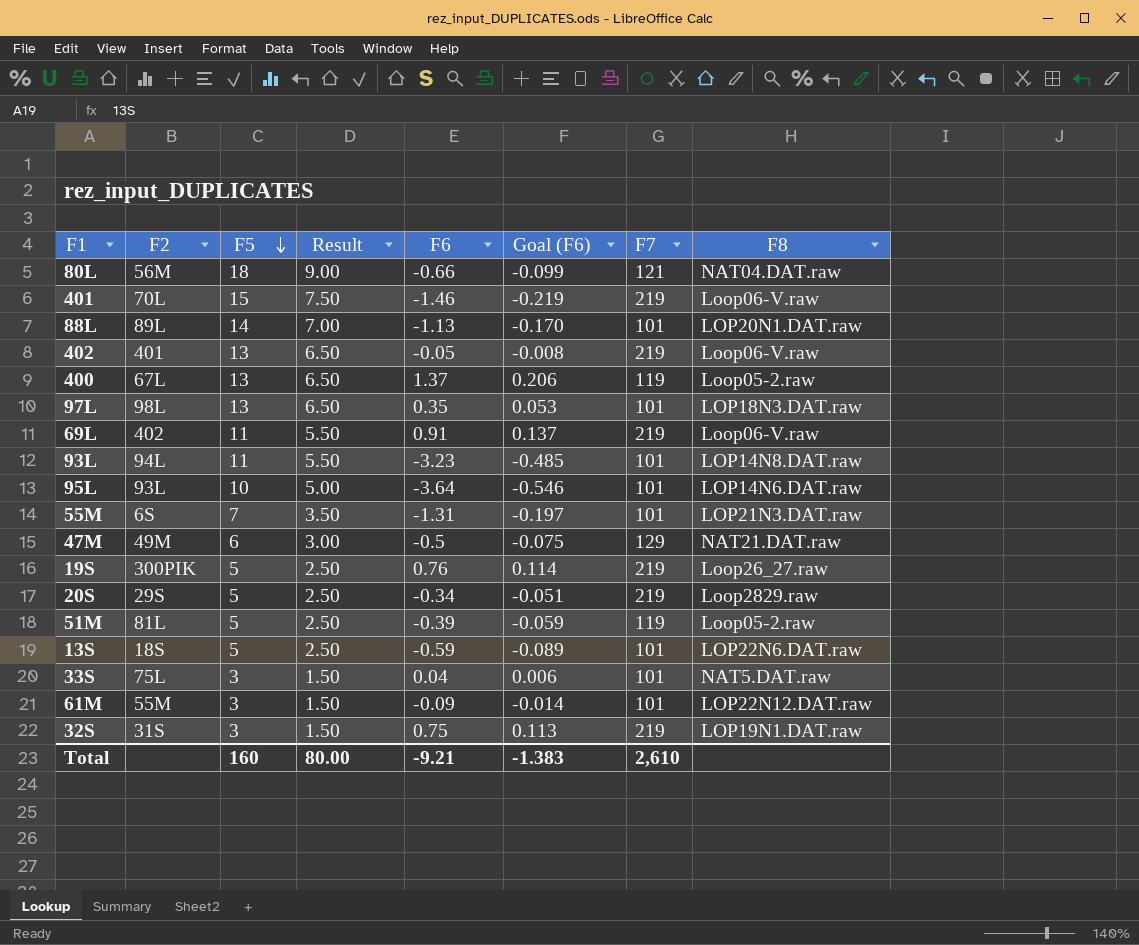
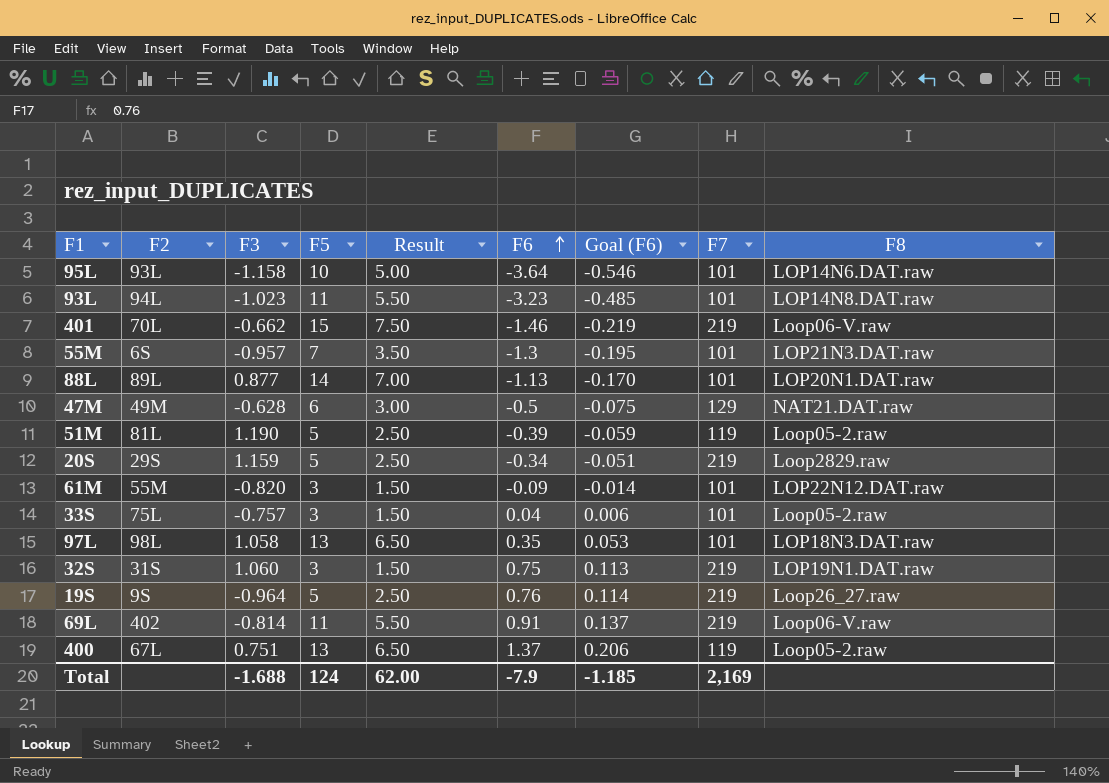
row order: F5 descending -> F6 ascending
column F3 | position: none -> 3
row 80L: 56M | 18 | 9.00 | -0.66 | -0.099 | 121 | NAT04.DAT.raw -> none
row 402: 401 | 13 | 6.50 | -0.05 | -0.008 | 219 | Loop06-V.raw -> none
row 13S: 18S | 5 | 2.50 | -0.59 | -0.089 | 101 | LOP22N6.DAT.raw -> none
55M | F6: -1.31 -> -1.3
55M | Goal (F6): -0.197 -> -0.195
33S | F8: NAT5.DAT.raw -> Loop05-2.raw
19S | F2: 300PIK -> 9S
Total | F5: 160 -> 124
Total | Result: 80.00 -> 62.00
Total | F6: -9.21 -> -7.9
Total | Goal (F6): -1.383 -> -1.185
Total | F7: 2,610 -> 2,169

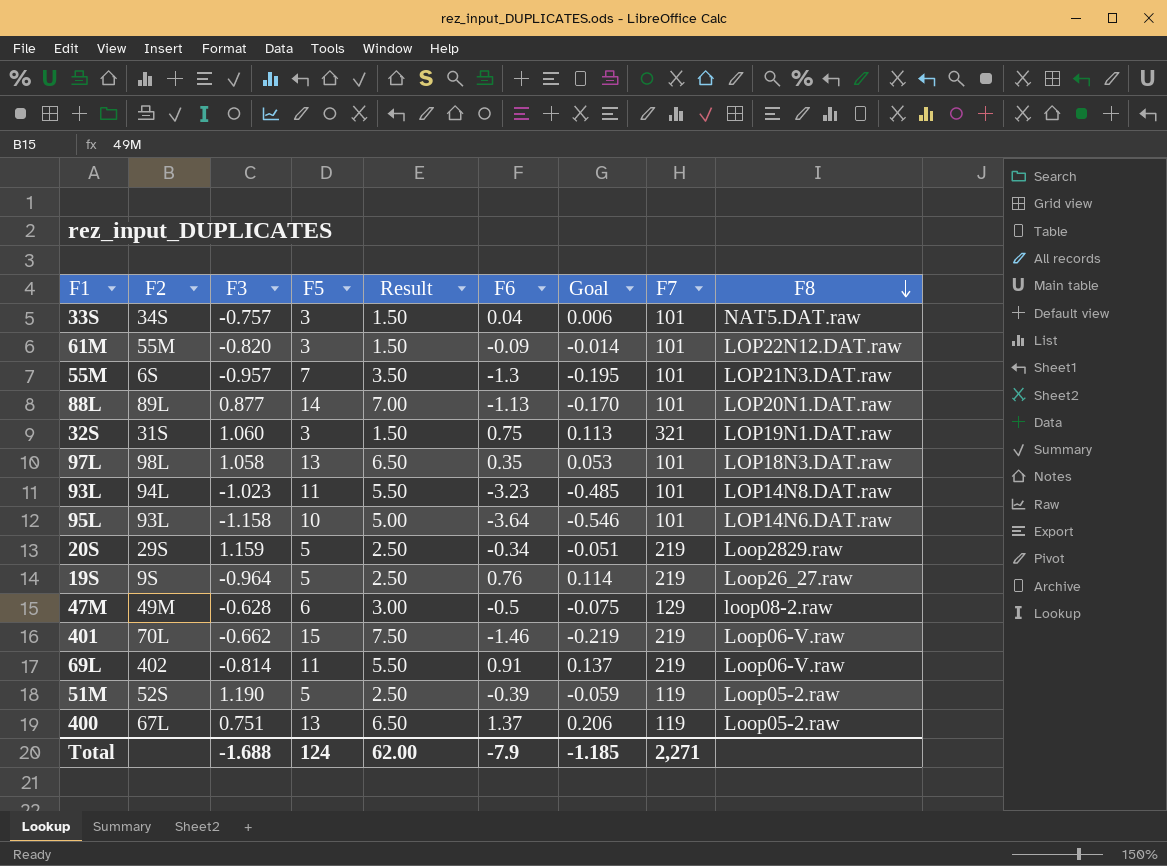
row order: F6 ascending -> F8 descending
column name: Goal (F6) -> Goal
33S | F2: 75L -> 34S
33S | F8: Loop05-2.raw -> NAT5.DAT.raw
32S | F7: 219 -> 321
47M | F8: NAT21.DAT.raw -> loop08-2.raw
51M | F2: 81L -> 52S
Total | F7: 2,169 -> 2,271

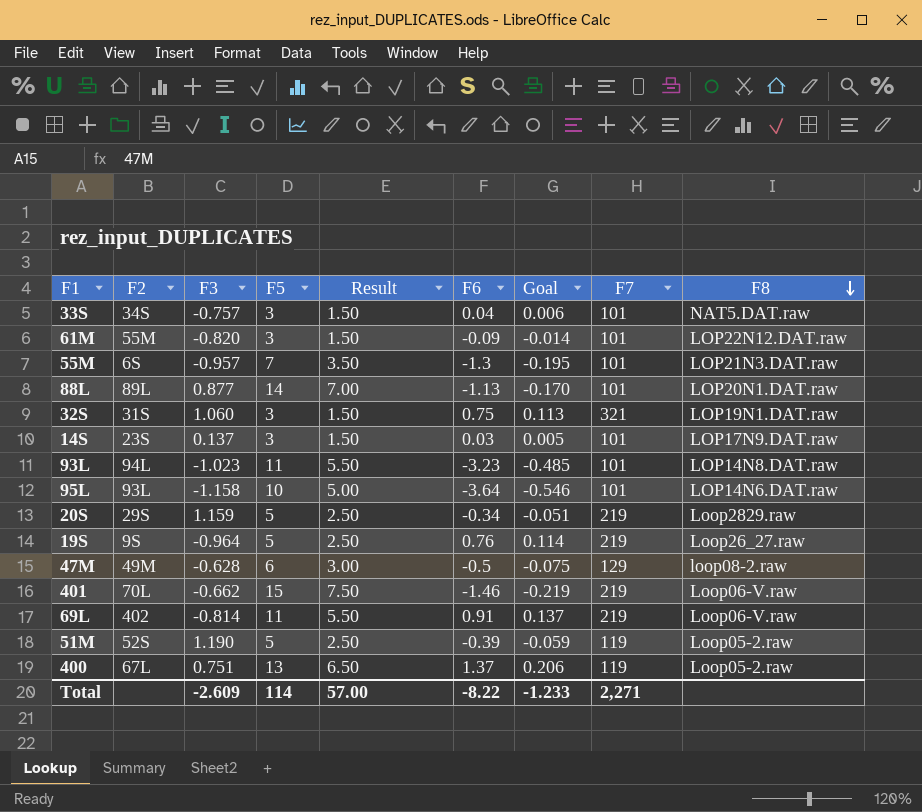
row 97L: 98L | 1.058 | 13 | 6.50 | 0.35 | 0.053 | 101 | LOP18N3.DAT.raw -> none
row 14S: none -> 23S | 0.137 | 3 | 1.50 | 0.03 | 0.005 | 101 | LOP17N9.DAT.raw
Total | F3: -1.688 -> -2.609
Total | F5: 124 -> 114
Total | Result: 62.00 -> 57.00
Total | F6: -7.9 -> -8.22
Total | Goal: -1.185 -> -1.233

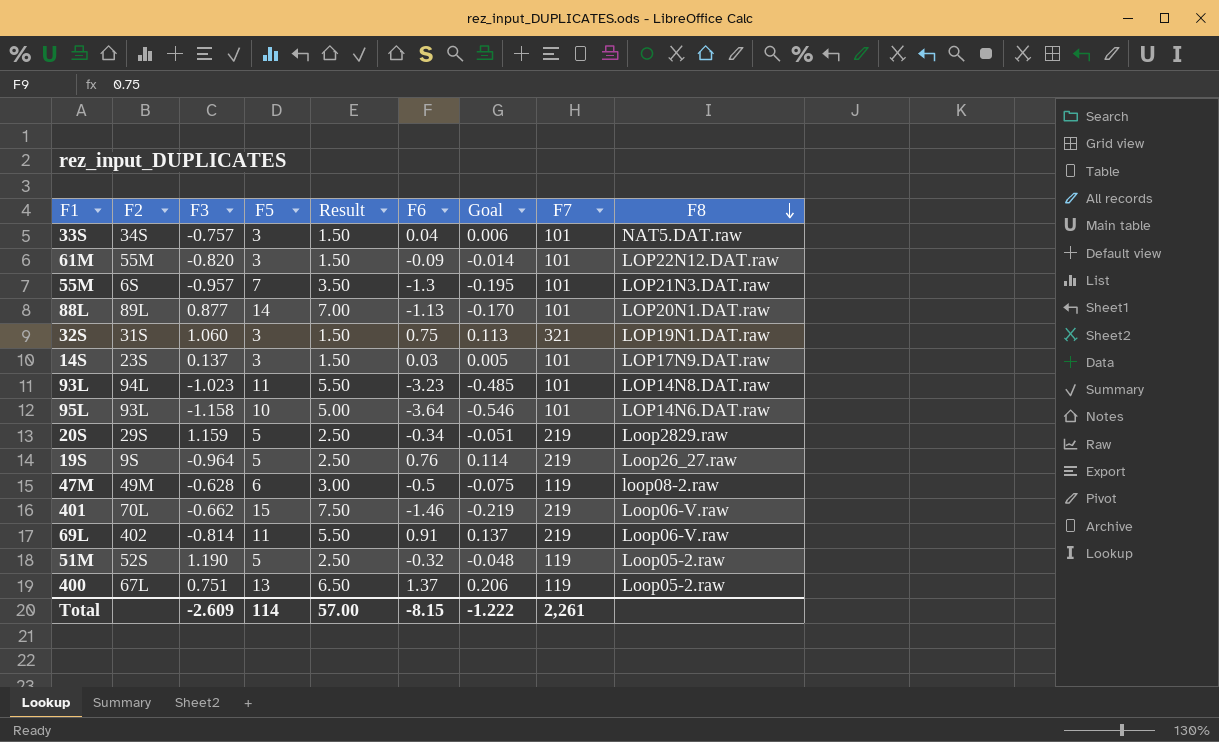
47M | F7: 129 -> 119
51M | F6: -0.39 -> -0.32
51M | Goal: -0.059 -> -0.048
Total | F6: -8.22 -> -8.15
Total | Goal: -1.233 -> -1.222
Total | F7: 2,271 -> 2,261

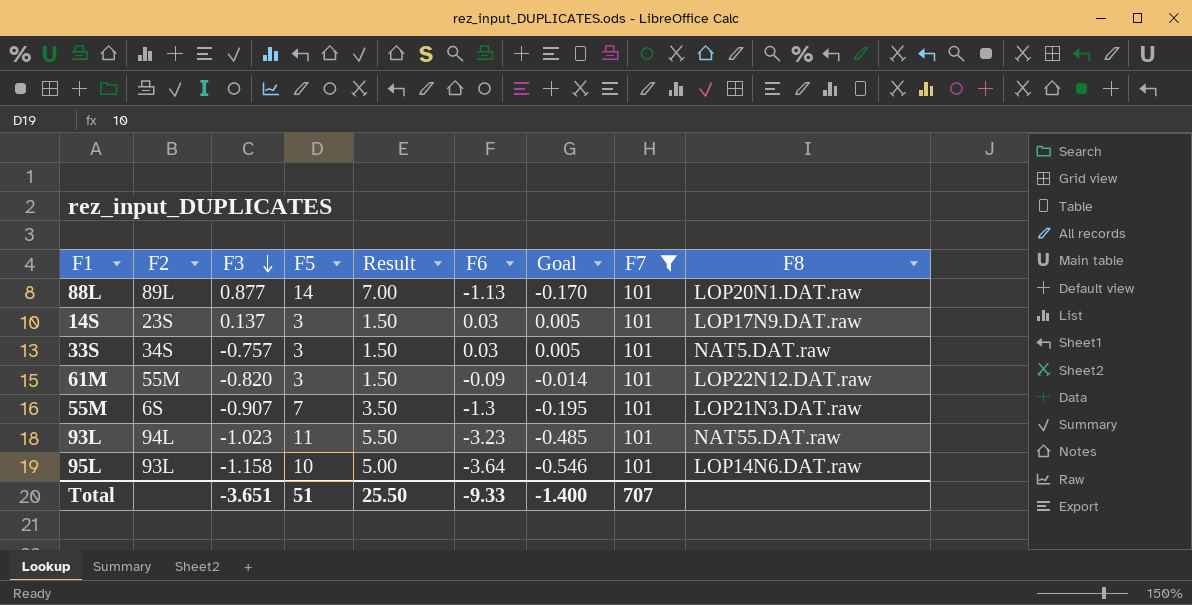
filter: none -> F7 = 101
row order: F8 descending -> F3 descending
33S | F6: 0.04 -> 0.03
33S | Goal: 0.006 -> 0.005
55M | F3: -0.957 -> -0.907
93L | F8: LOP14N8.DAT.raw -> NAT55.DAT.raw
Total | F3: -2.609 -> -3.651
Total | F5: 114 -> 51
Total | Result: 57.00 -> 25.50
Total | F6: -8.15 -> -9.33
Total | Goal: -1.222 -> -1.400
Total | F7: 2,261 -> 707

